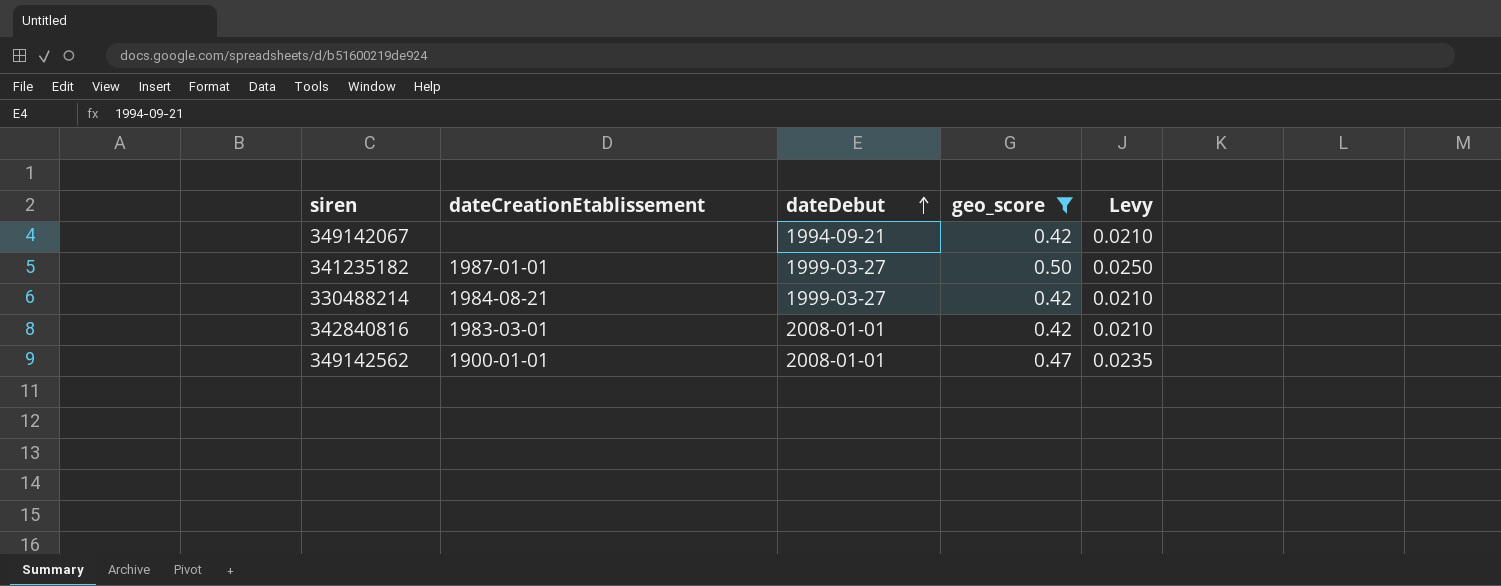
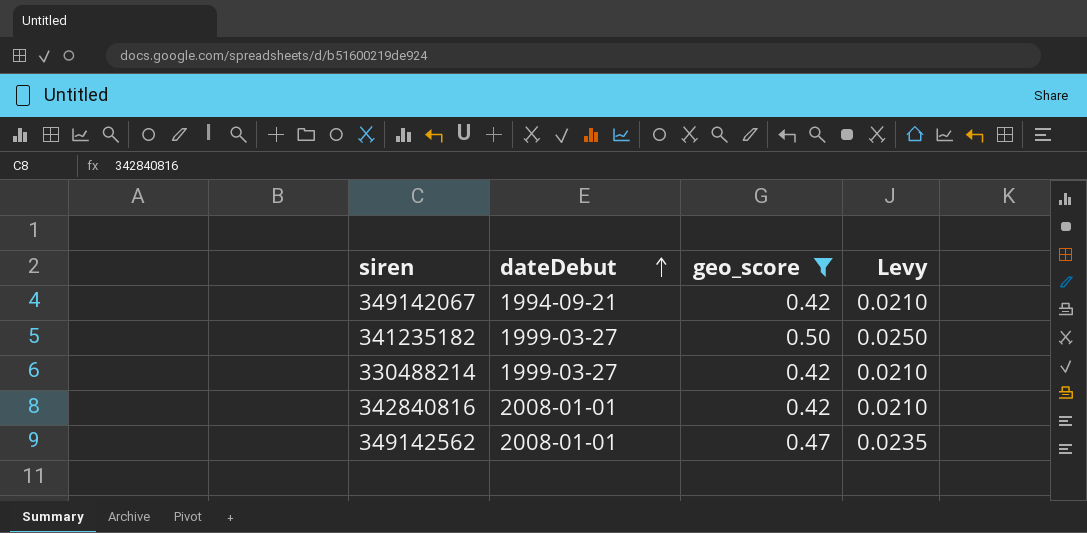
column dateCreationEtablissement | position: 2 -> none

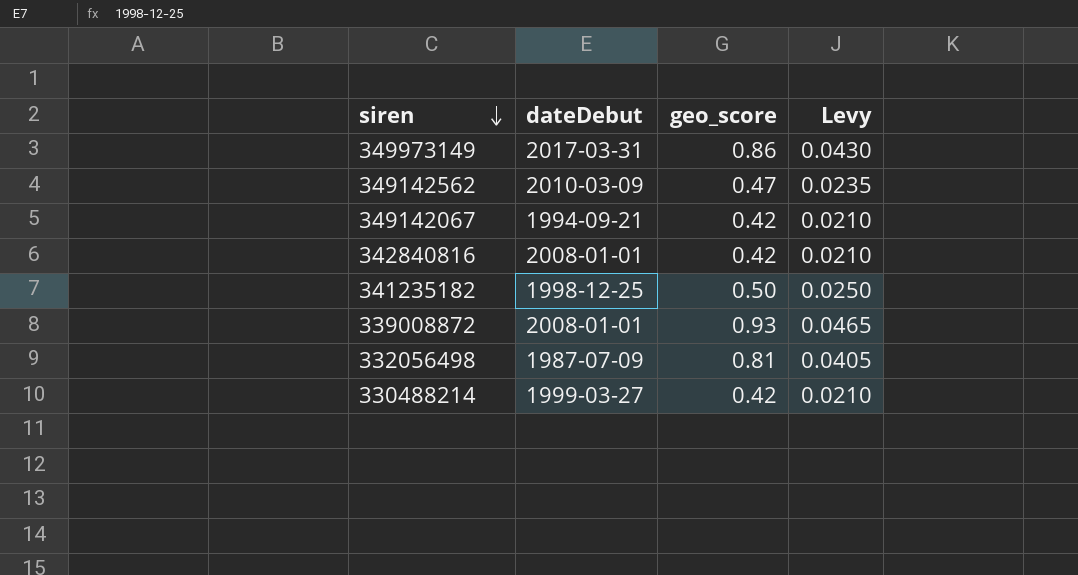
filter: geo_score <= 0.50 -> none
row order: dateDebut ascending -> siren descending
349142562 | dateDebut: 2008-01-01 -> 2010-03-09
341235182 | dateDebut: 1999-03-27 -> 1998-12-25

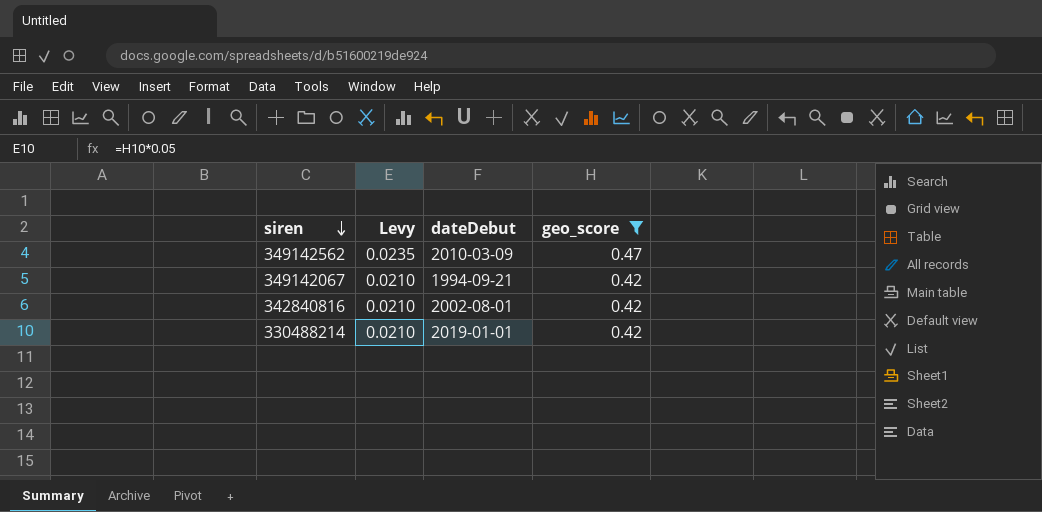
filter: none -> geo_score <= 0.47
column Levy | position: 4 -> 2
342840816 | dateDebut: 2008-01-01 -> 2002-08-01
330488214 | dateDebut: 1999-03-27 -> 2019-01-01

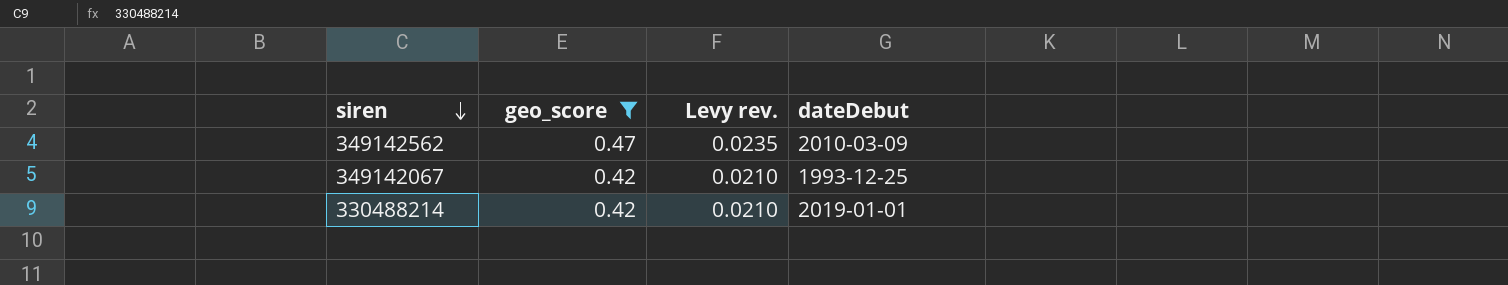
column geo_score | position: 4 -> 2
column name: Levy -> Levy rev.
row 342840816: 0.0210 | 2002-08-01 | 0.42 -> none
349142067 | dateDebut: 1994-09-21 -> 1993-12-25

